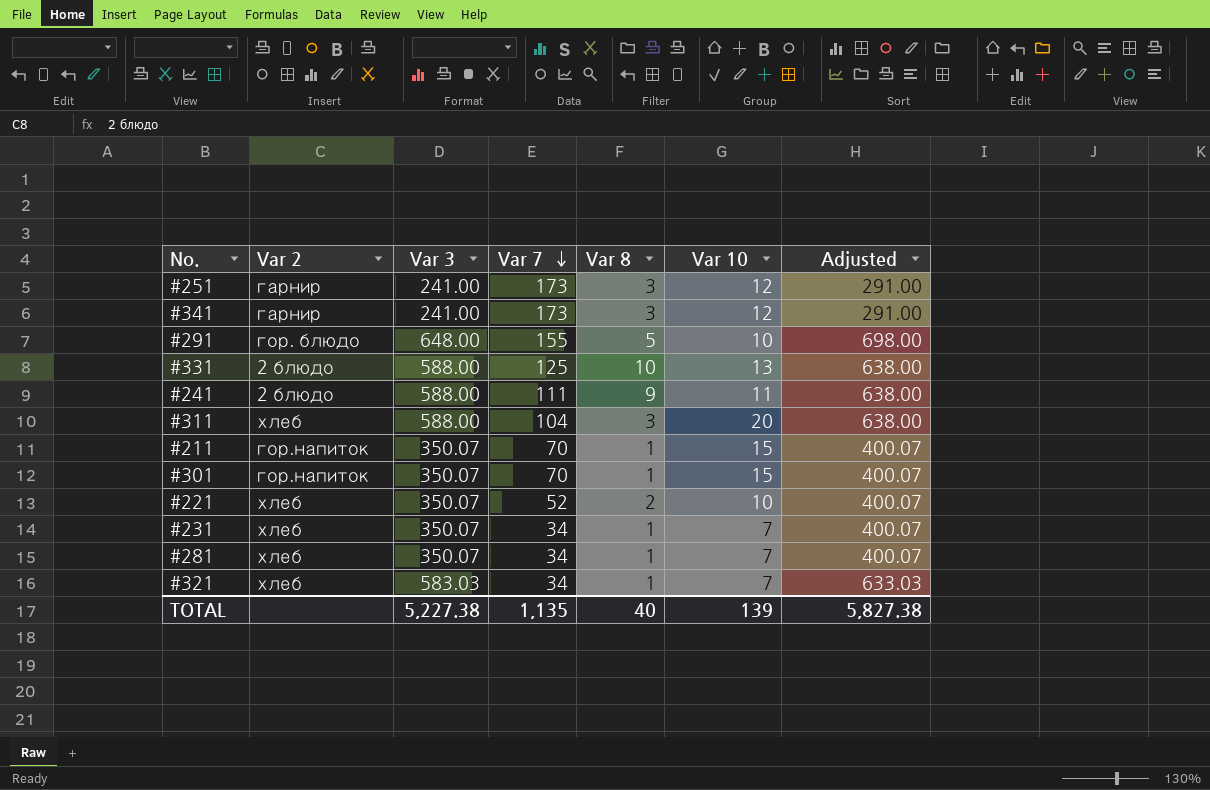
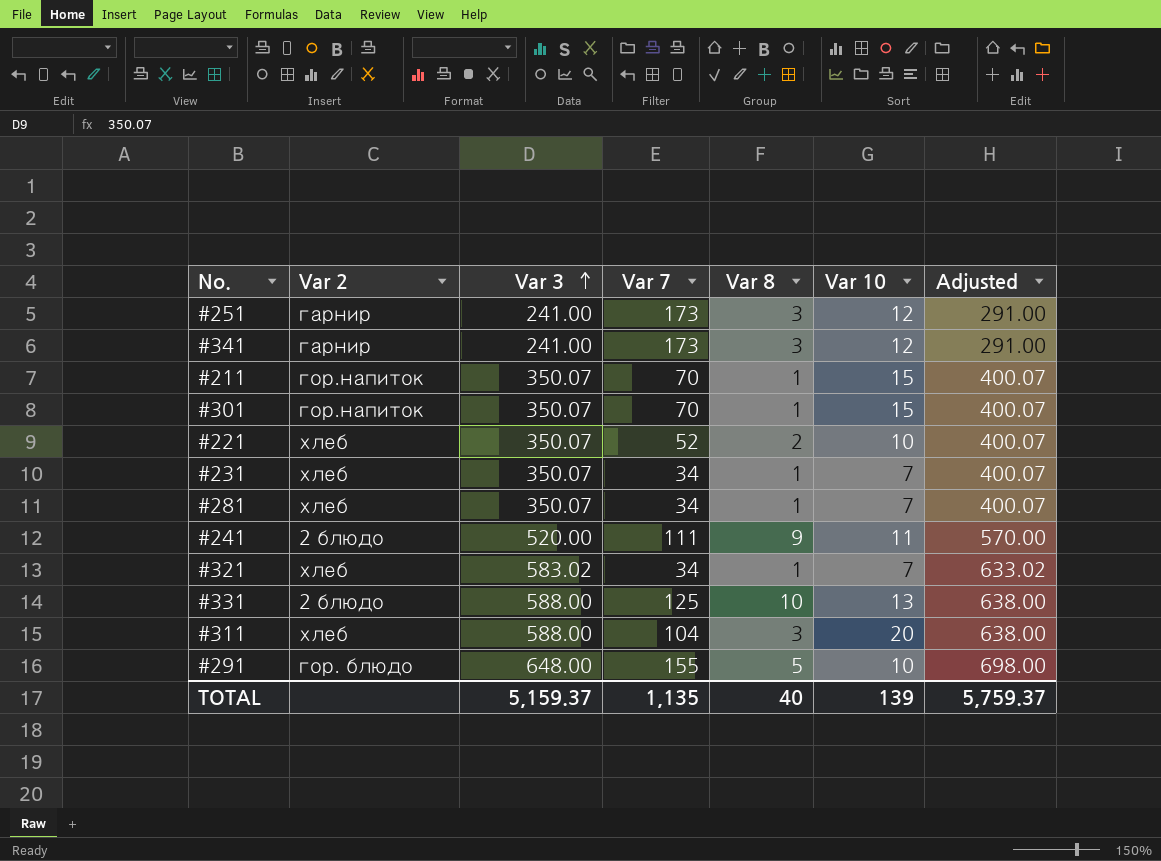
row order: Var 7 descending -> Var 3 ascending
#241 | Var 3: 588.00 -> 520.00
#241 | Adjusted: 638.00 -> 570.00
#321 | Var 3: 583.03 -> 583.02
#321 | Adjusted: 633.03 -> 633.02
TOTAL | Var 3: 5,227.38 -> 5,159.37
TOTAL | Adjusted: 5,827.38 -> 5,759.37

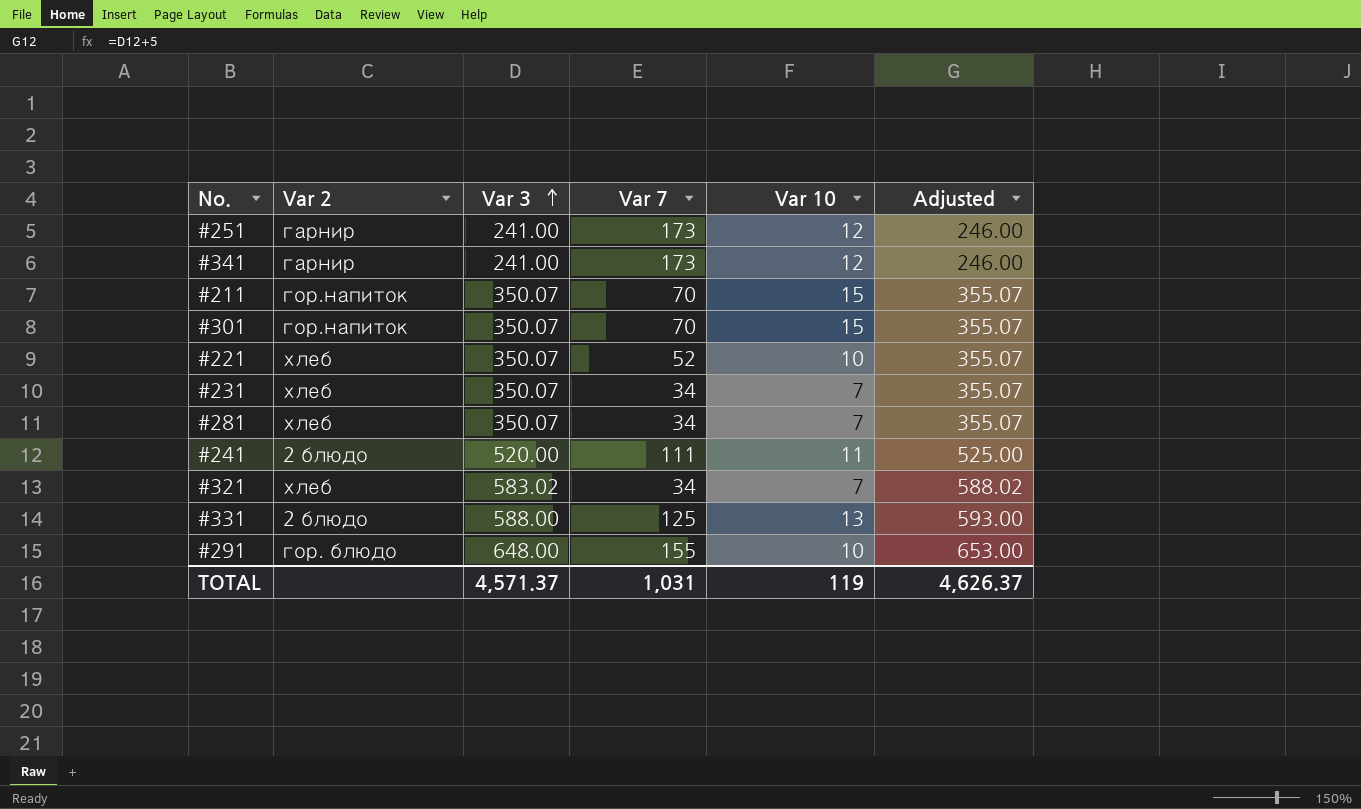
column Var 8 | position: 5 -> none
column Adjusted | formula: [Var 3] + 50 -> [Var 3] + 5
row #311: хлеб | 588.00 | 104 | 3 | 20 | 638.00 -> none
TOTAL | Var 3: 5,159.37 -> 4,571.37
TOTAL | Var 7: 1,135 -> 1,031
TOTAL | Var 10: 139 -> 119
TOTAL | Adjusted: 5,759.37 -> 4,626.37

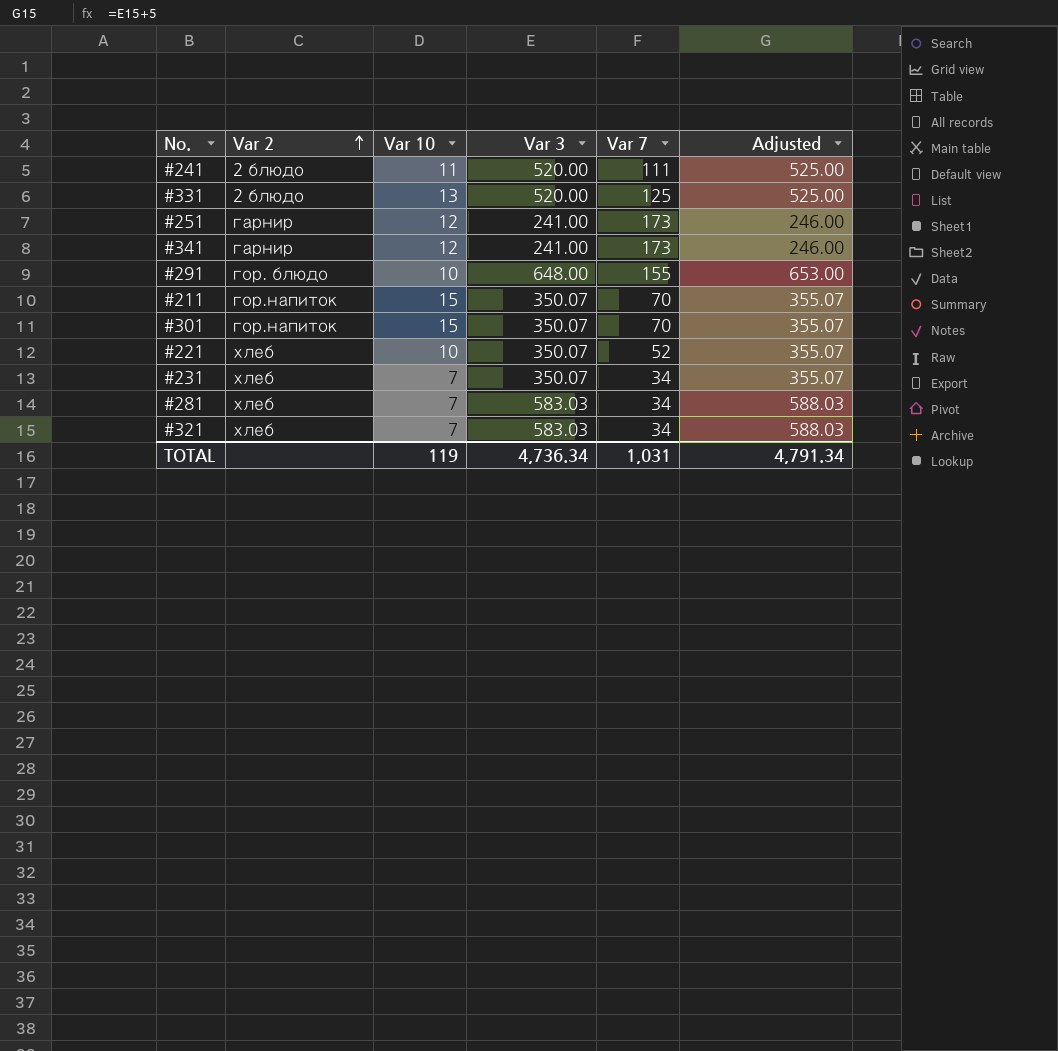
row order: Var 3 ascending -> Var 2 ascending
column Var 10 | position: 5 -> 3
#331 | Var 3: 588.00 -> 520.00
#331 | Adjusted: 593.00 -> 525.00
#281 | Var 3: 350.07 -> 583.03
#281 | Adjusted: 355.07 -> 588.03
#321 | Var 3: 583.02 -> 583.03
#321 | Adjusted: 588.02 -> 588.03
TOTAL | Var 3: 4,571.37 -> 4,736.34
TOTAL | Adjusted: 4,626.37 -> 4,791.34

